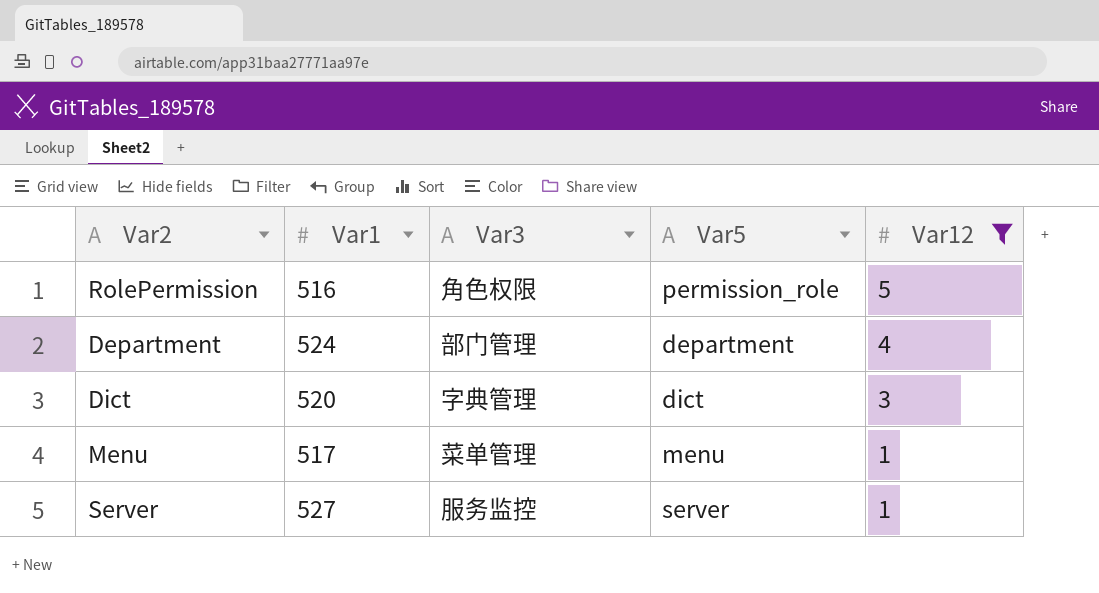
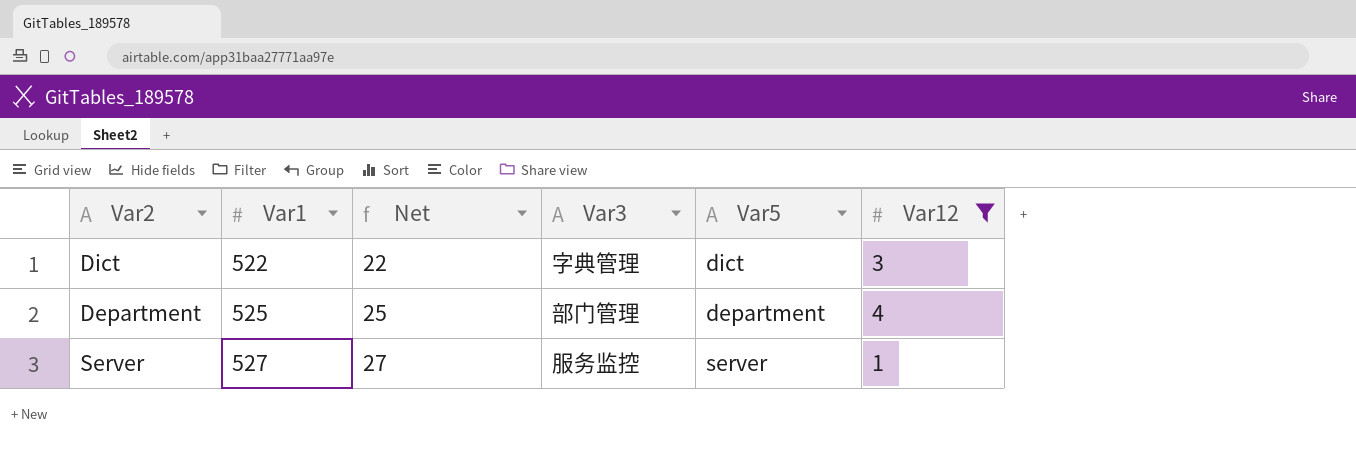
row order: Var12 descending -> Var1 ascending
column Net | formula: none -> [Var1] - 500
row RolePermission: 516 | 角色权限 | permission_role | 5 -> none
row Menu: 517 | 菜单管理 | menu | 1 -> none
Dict | Var1: 520 -> 522
Department | Var1: 524 -> 525

